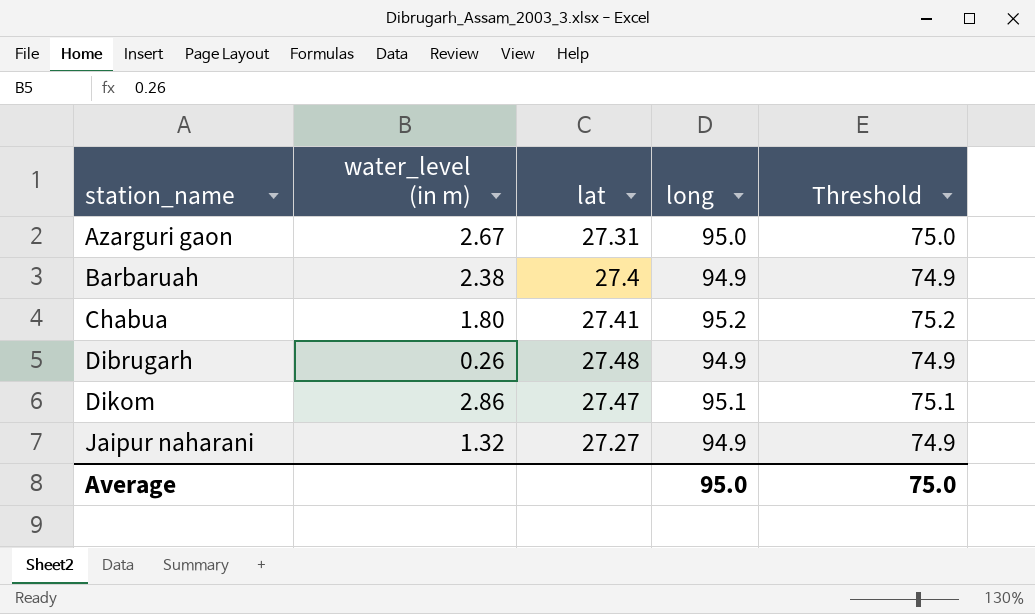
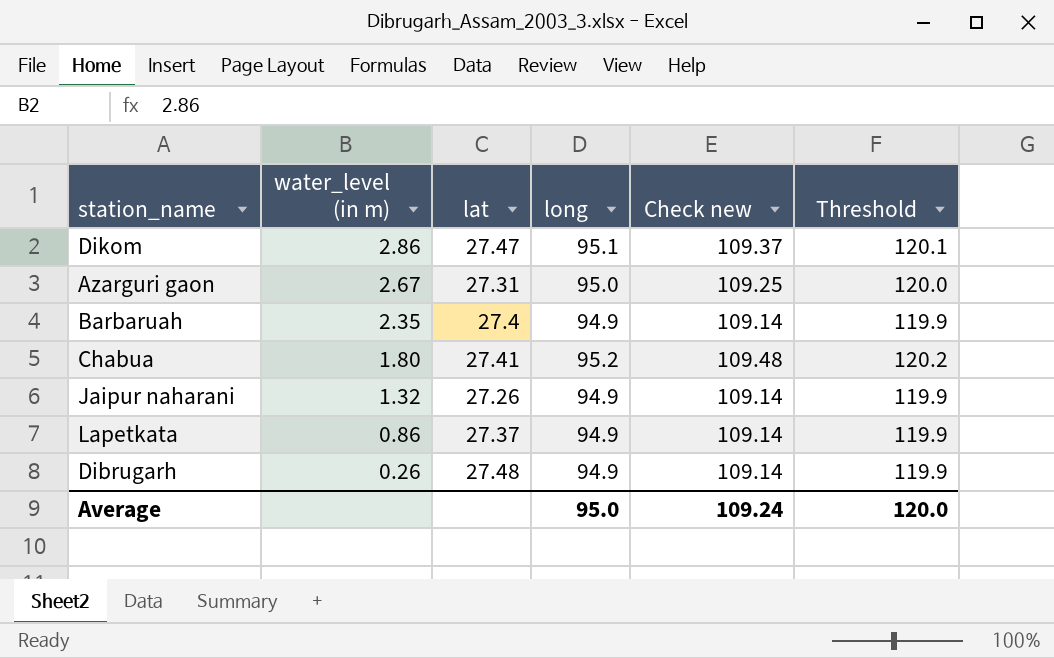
row order: station_name ascending -> water_level (in m) descending
column Check new | formula: none -> [long] * 1.15
column Threshold | formula: [long] - 20 -> [long] + 25
Barbaruah | water_level (in m): 2.38 -> 2.35
Jaipur naharani | lat: 27.27 -> 27.26
row Lapetkata: none -> 0.86 | 27.37 | 94.9 | 109.14 | 119.9
Average | Threshold: 75.0 -> 120.0

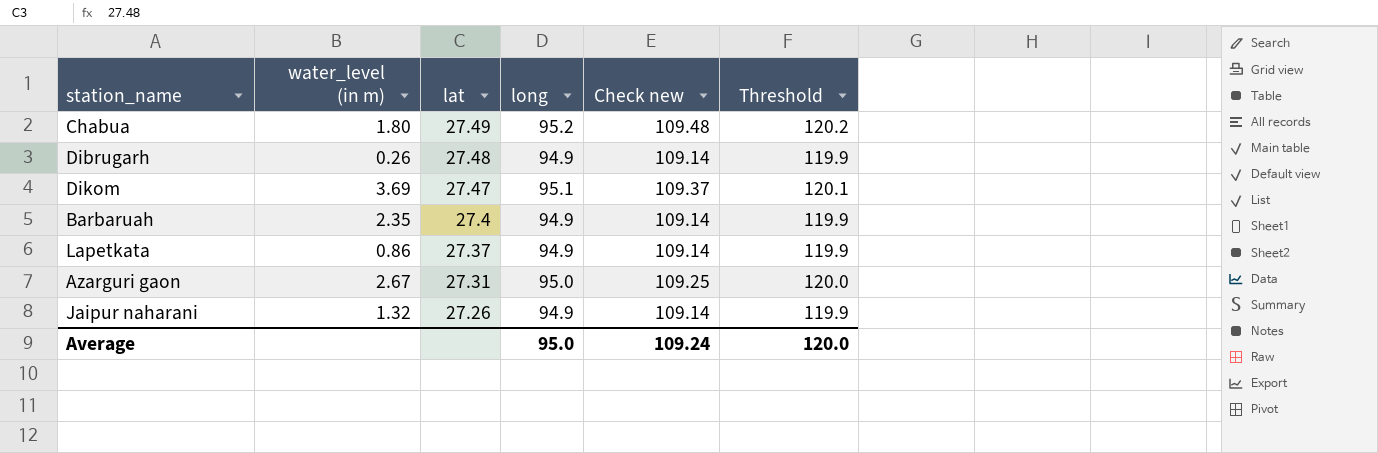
row order: water_level (in m) descending -> lat descending
Chabua | lat: 27.41 -> 27.49
Dikom | water_level (in m): 2.86 -> 3.69

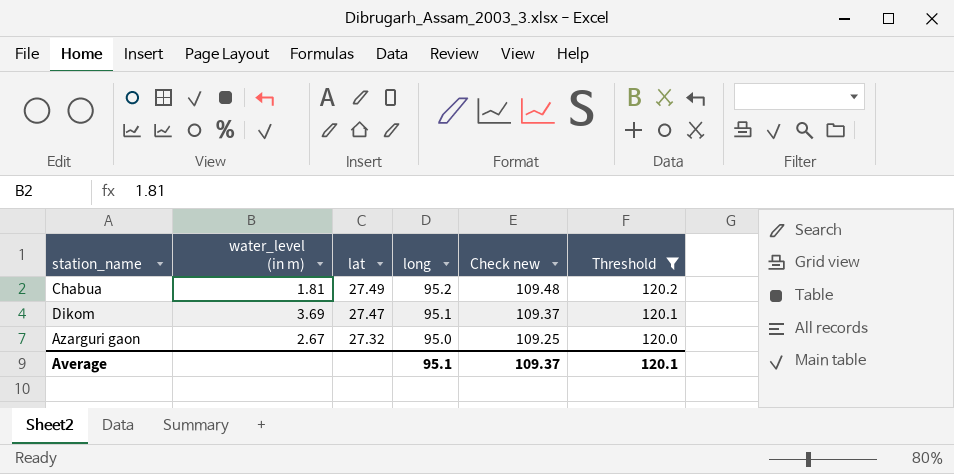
filter: none -> Threshold != 119.9
Chabua | water_level (in m): 1.80 -> 1.81
Azarguri gaon | lat: 27.31 -> 27.32
Average | long: 95.0 -> 95.1
Average | Check new: 109.24 -> 109.37
Average | Threshold: 120.0 -> 120.1

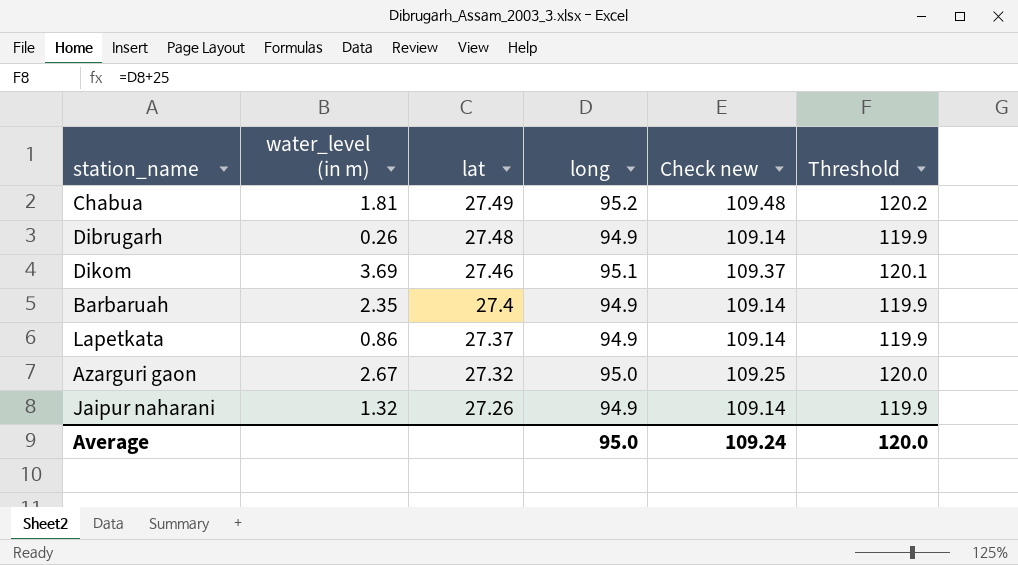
filter: Threshold != 119.9 -> none
Dikom | lat: 27.47 -> 27.46
Average | long: 95.1 -> 95.0
Average | Check new: 109.37 -> 109.24
Average | Threshold: 120.1 -> 120.0

